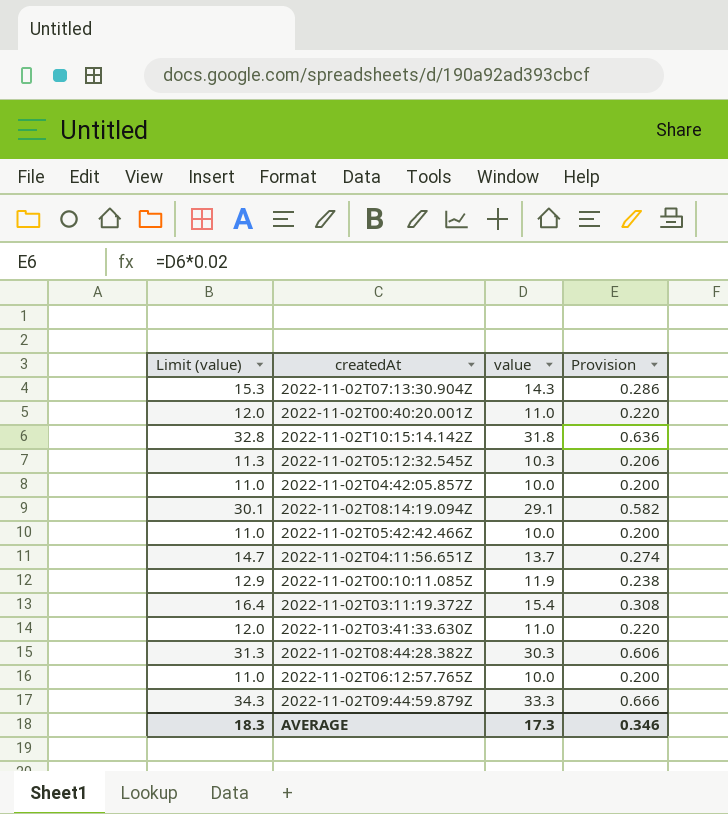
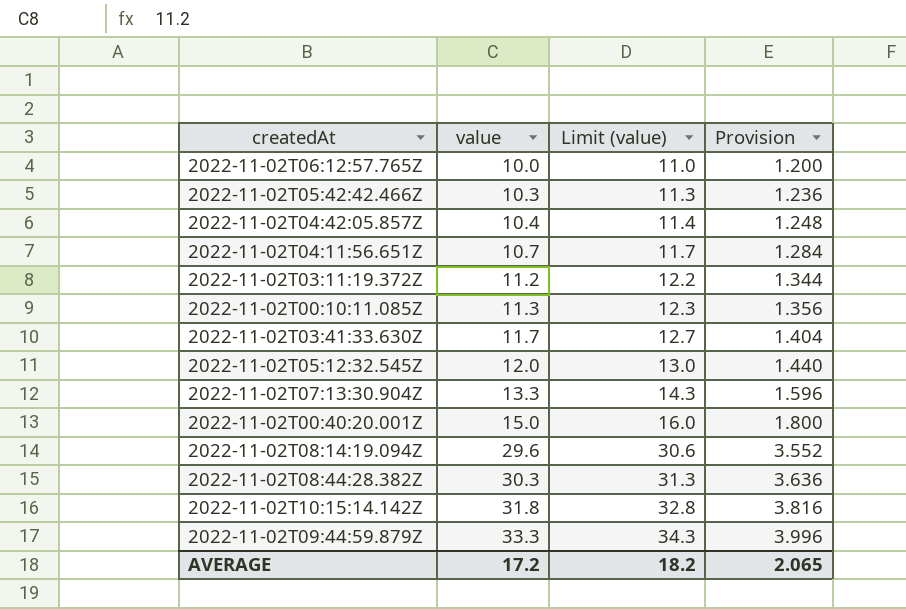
row order: none -> value ascending
column Limit (value) | position: 1 -> 3
column Provision | formula: [value] * 0.02 -> [value] * 0.12
2022-11-02T05:42:42.466Z | value: 10.0 -> 10.3
2022-11-02T05:42:42.466Z | Limit (value): 11.0 -> 11.3
2022-11-02T04:42:05.857Z | value: 10.0 -> 10.4
2022-11-02T04:42:05.857Z | Limit (value): 11.0 -> 11.4
2022-11-02T04:11:56.651Z | value: 13.7 -> 10.7
2022-11-02T04:11:56.651Z | Limit (value): 14.7 -> 11.7
2022-11-02T03:11:19.372Z | value: 15.4 -> 11.2
2022-11-02T03:11:19.372Z | Limit (value): 16.4 -> 12.2
2022-11-02T00:10:11.085Z | value: 11.9 -> 11.3
2022-11-02T00:10:11.085Z | Limit (value): 12.9 -> 12.3
2022-11-02T03:41:33.630Z | value: 11.0 -> 11.7
2022-11-02T03:41:33.630Z | Limit (value): 12.0 -> 12.7
2022-11-02T05:12:32.545Z | value: 10.3 -> 12.0
2022-11-02T05:12:32.545Z | Limit (value): 11.3 -> 13.0
2022-11-02T07:13:30.904Z | value: 14.3 -> 13.3
2022-11-02T07:13:30.904Z | Limit (value): 15.3 -> 14.3
2022-11-02T00:40:20.001Z | value: 11.0 -> 15.0
2022-11-02T00:40:20.001Z | Limit (value): 12.0 -> 16.0
2022-11-02T08:14:19.094Z | value: 29.1 -> 29.6
2022-11-02T08:14:19.094Z | Limit (value): 30.1 -> 30.6
AVERAGE | value: 17.3 -> 17.2
AVERAGE | Limit (value): 18.3 -> 18.2
AVERAGE | Provision: 0.346 -> 2.065

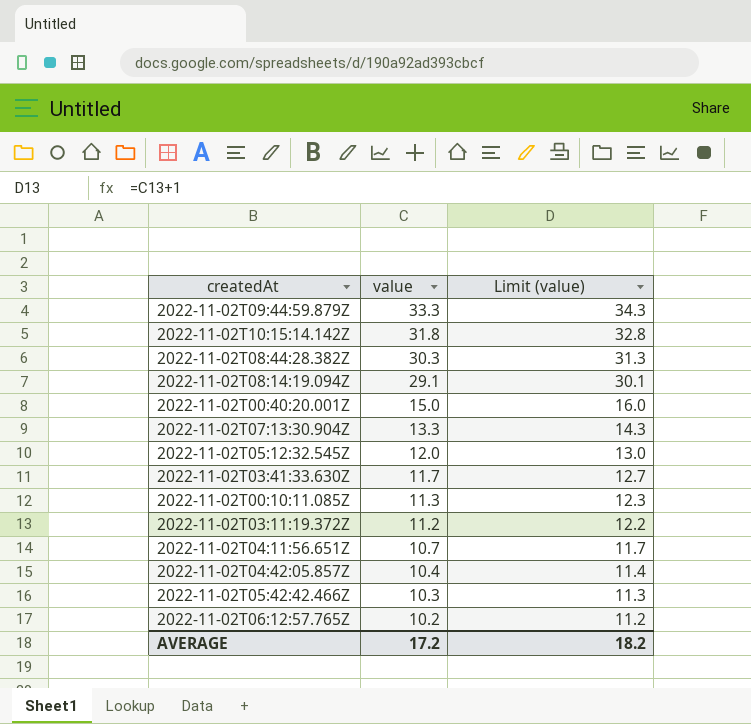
row order: value ascending -> value descending
column Provision | formula: [value] * 0.12 -> none
2022-11-02T08:14:19.094Z | value: 29.6 -> 29.1
2022-11-02T08:14:19.094Z | Limit (value): 30.6 -> 30.1
2022-11-02T06:12:57.765Z | value: 10.0 -> 10.2
2022-11-02T06:12:57.765Z | Limit (value): 11.0 -> 11.2

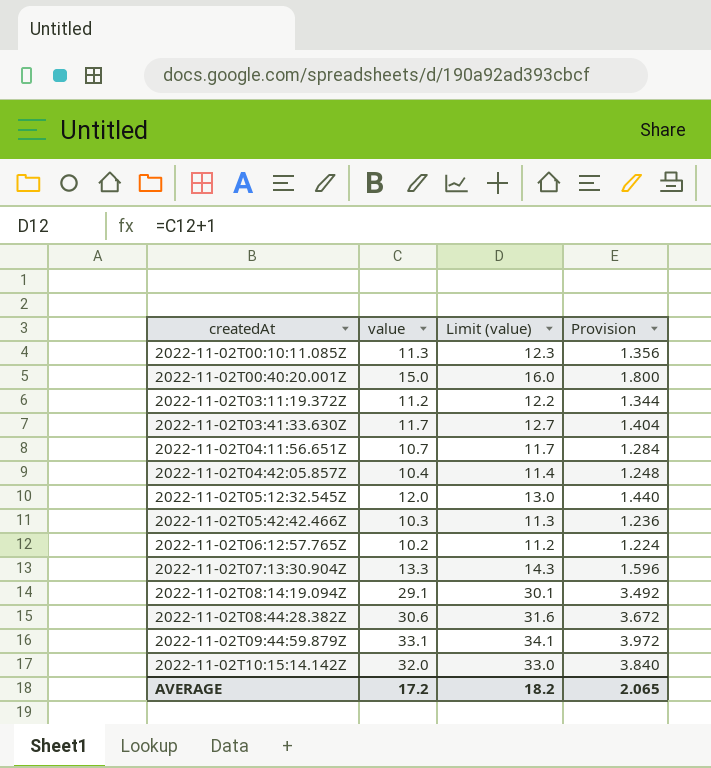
row order: value descending -> createdAt ascending
column Provision | formula: none -> [value] * 0.12
2022-11-02T08:44:28.382Z | value: 30.3 -> 30.6
2022-11-02T08:44:28.382Z | Limit (value): 31.3 -> 31.6
2022-11-02T09:44:59.879Z | value: 33.3 -> 33.1
2022-11-02T09:44:59.879Z | Limit (value): 34.3 -> 34.1
2022-11-02T10:15:14.142Z | value: 31.8 -> 32.0
2022-11-02T10:15:14.142Z | Limit (value): 32.8 -> 33.0

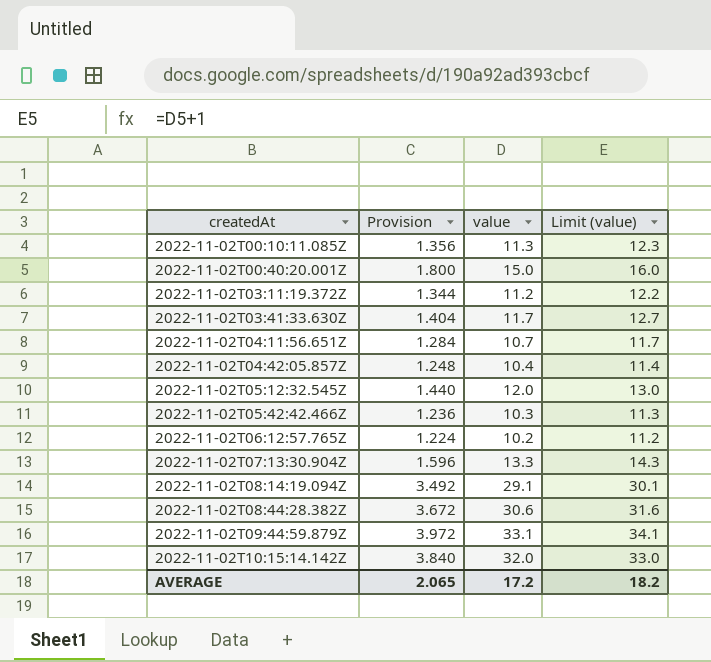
column Provision | position: 4 -> 2

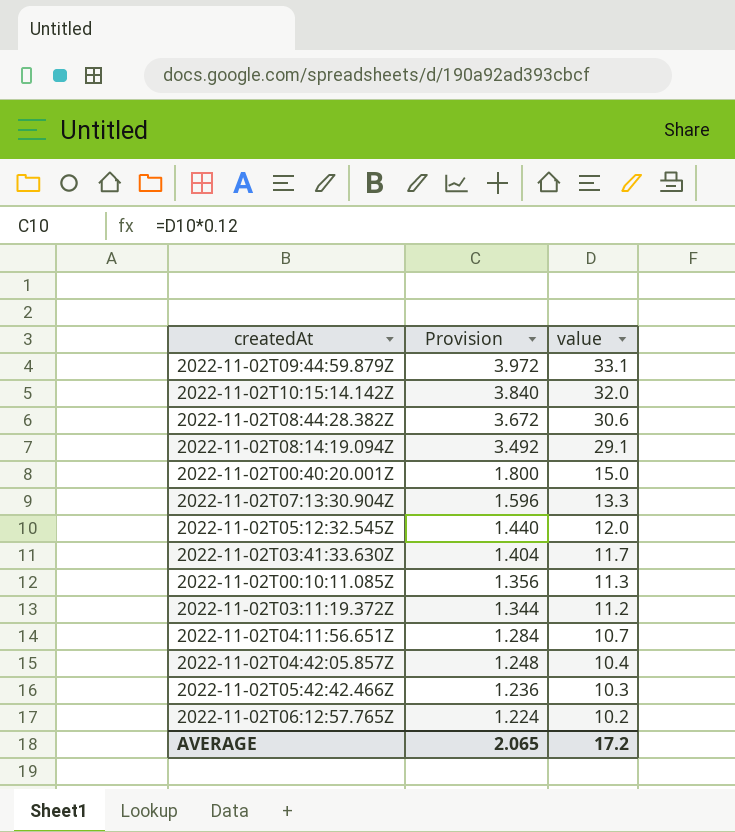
row order: createdAt ascending -> Provision descending
column Limit (value) | formula: [value] + 1 -> none

